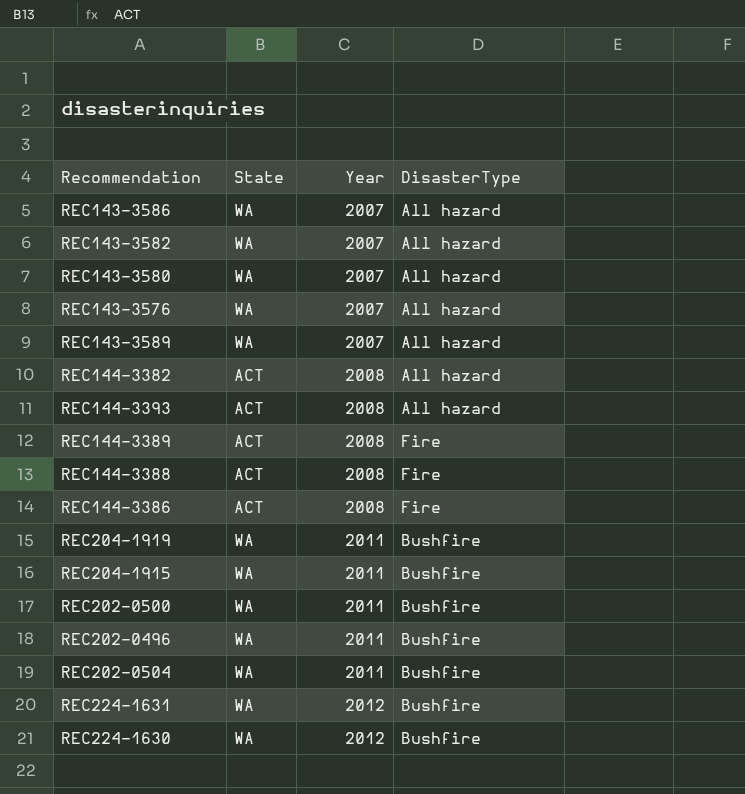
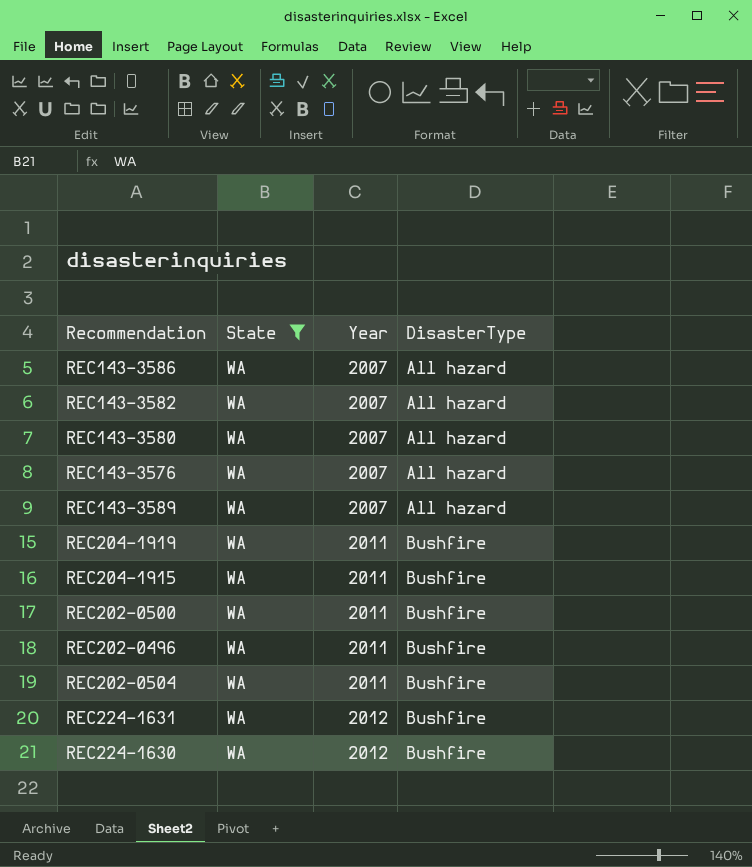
filter: none -> State = WA

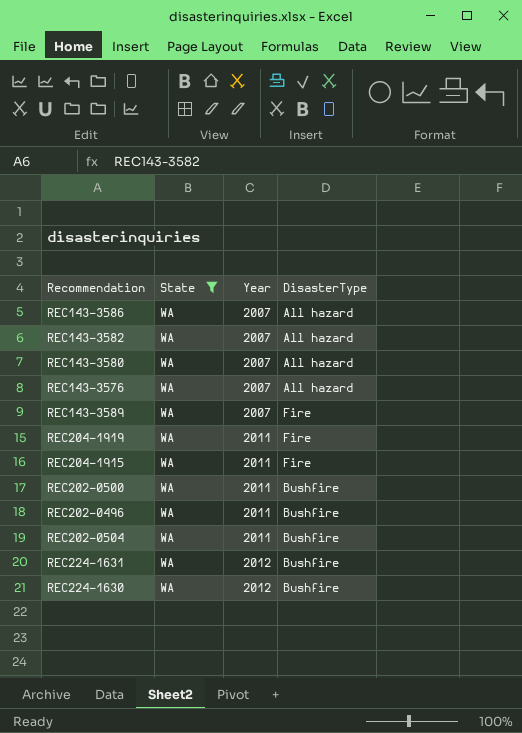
REC143-3589 | DisasterType: All hazard -> Fire
REC204-1919 | DisasterType: Bushfire -> Fire
REC204-1915 | DisasterType: Bushfire -> Fire

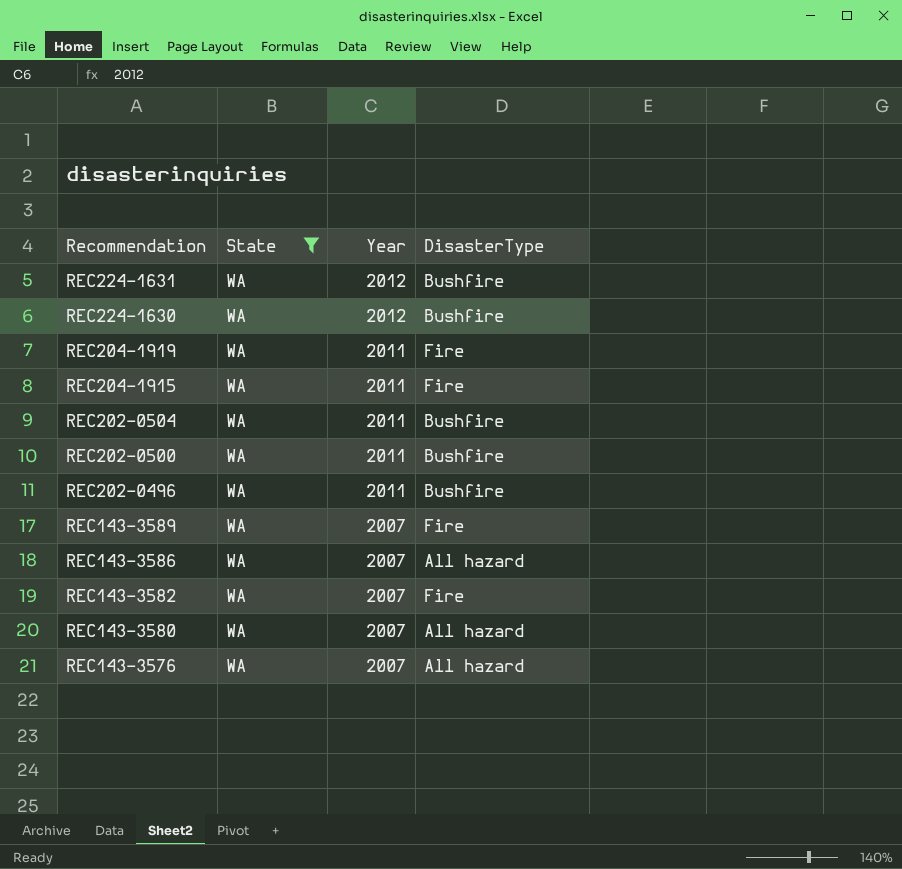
row order: Year ascending -> Recommendation descending
REC143-3582 | DisasterType: All hazard -> Fire

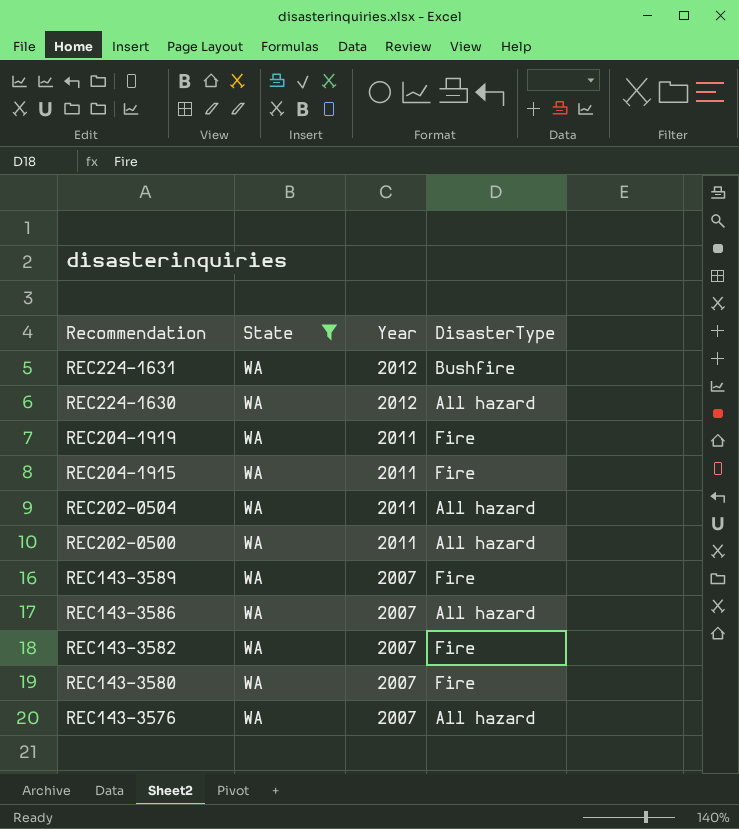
row REC202-0496: WA | 2011 | Bushfire -> none
REC224-1630 | DisasterType: Bushfire -> All hazard
REC202-0504 | DisasterType: Bushfire -> All hazard
REC202-0500 | DisasterType: Bushfire -> All hazard
REC143-3580 | DisasterType: All hazard -> Fire

